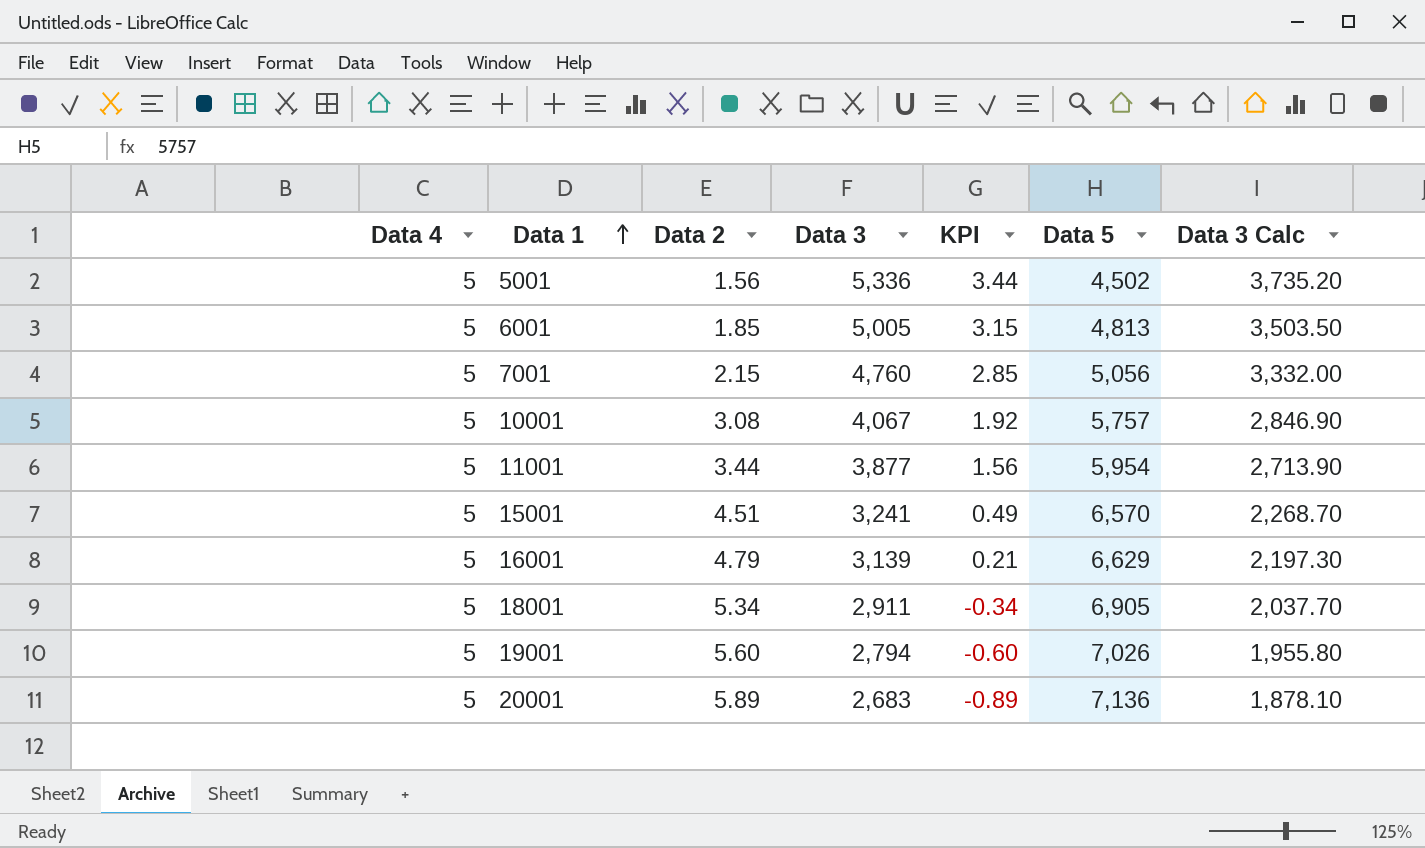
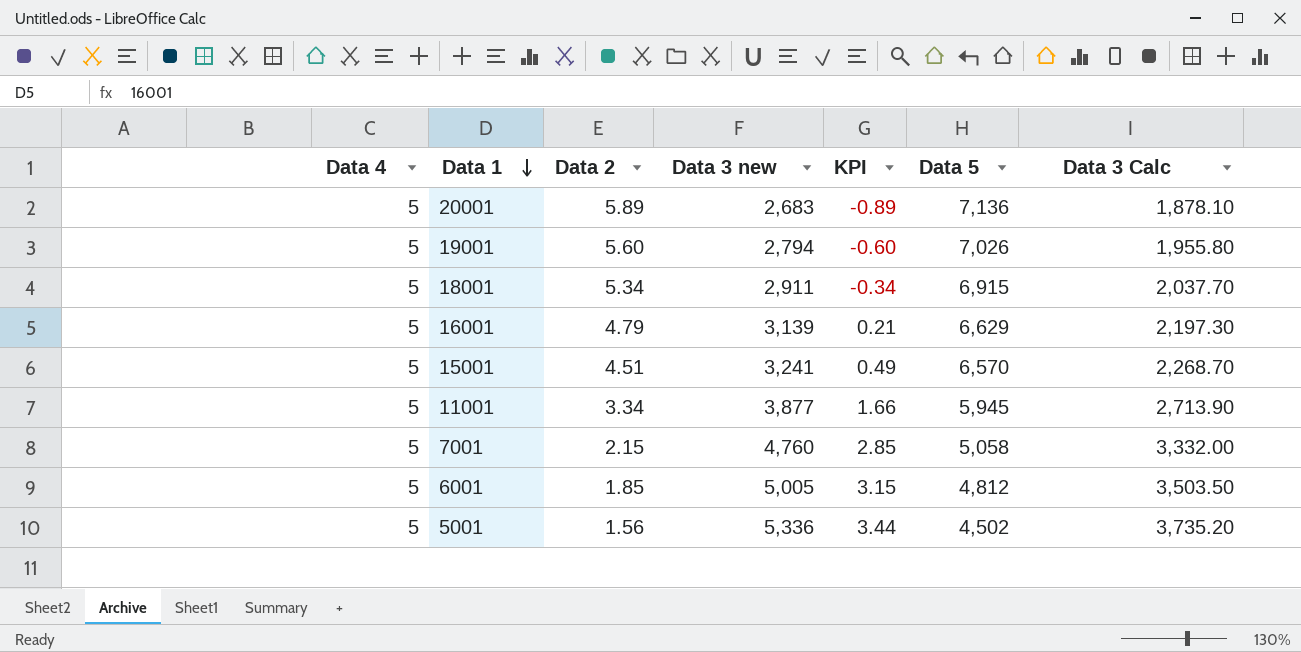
row order: Data 1 ascending -> Data 1 descending
column name: Data 3 -> Data 3 new
row 10001: 5 | 3.08 | 4,067 | 1.92 | 5,757 | 2,846.90 -> none
18001 | Data 5: 6,905 -> 6,915
11001 | Data 2: 3.44 -> 3.34
11001 | KPI: 1.56 -> 1.66
11001 | Data 5: 5,954 -> 5,945
7001 | Data 5: 5,056 -> 5,058
6001 | Data 5: 4,813 -> 4,812

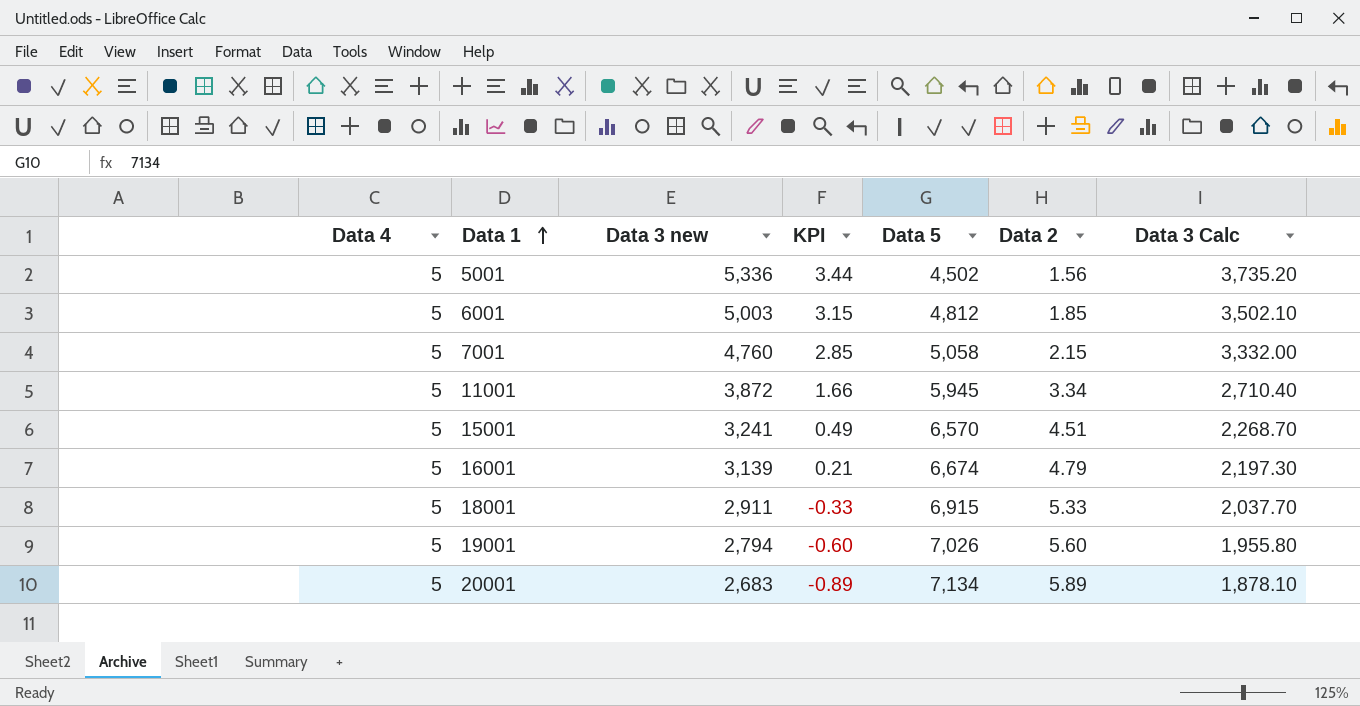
row order: Data 1 descending -> Data 1 ascending
column Data 2 | position: 3 -> 6
6001 | Data 3 new: 5,005 -> 5,003
6001 | Data 3 Calc: 3,503.50 -> 3,502.10
11001 | Data 3 new: 3,877 -> 3,872
11001 | Data 3 Calc: 2,713.90 -> 2,710.40
16001 | Data 5: 6,629 -> 6,674
18001 | KPI: -0.34 -> -0.33
18001 | Data 2: 5.34 -> 5.33
20001 | Data 5: 7,136 -> 7,134

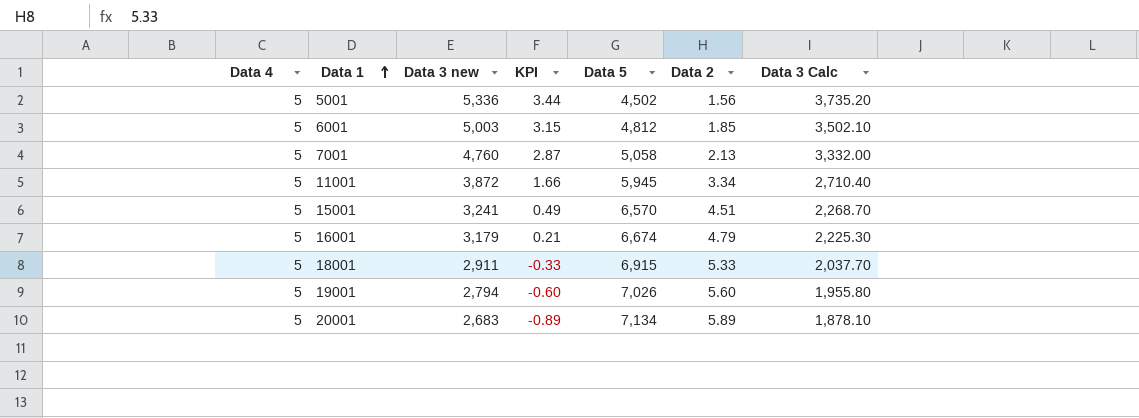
7001 | KPI: 2.85 -> 2.87
7001 | Data 2: 2.15 -> 2.13
16001 | Data 3 new: 3,139 -> 3,179
16001 | Data 3 Calc: 2,197.30 -> 2,225.30

